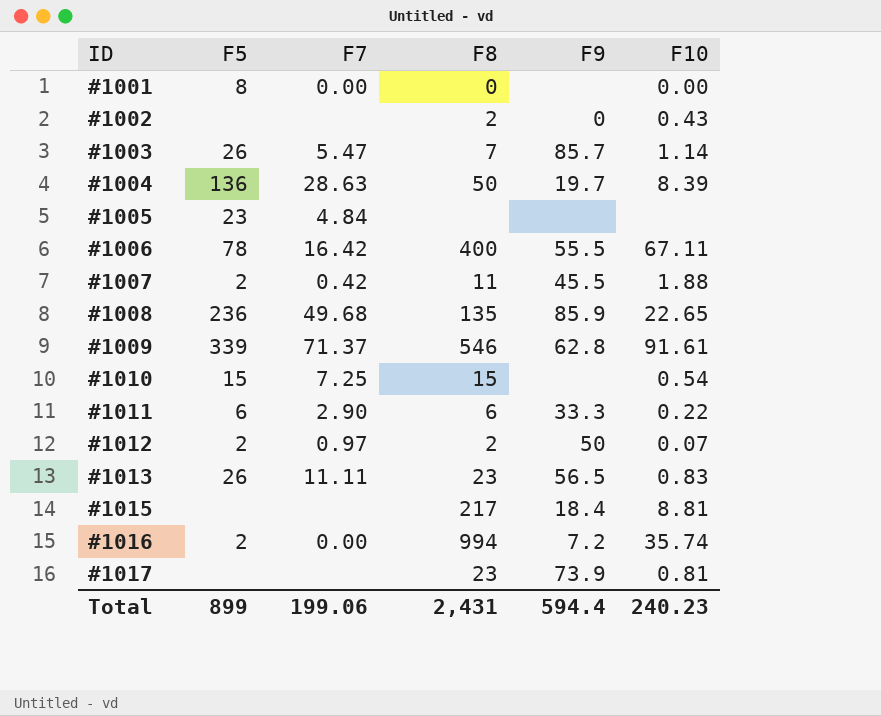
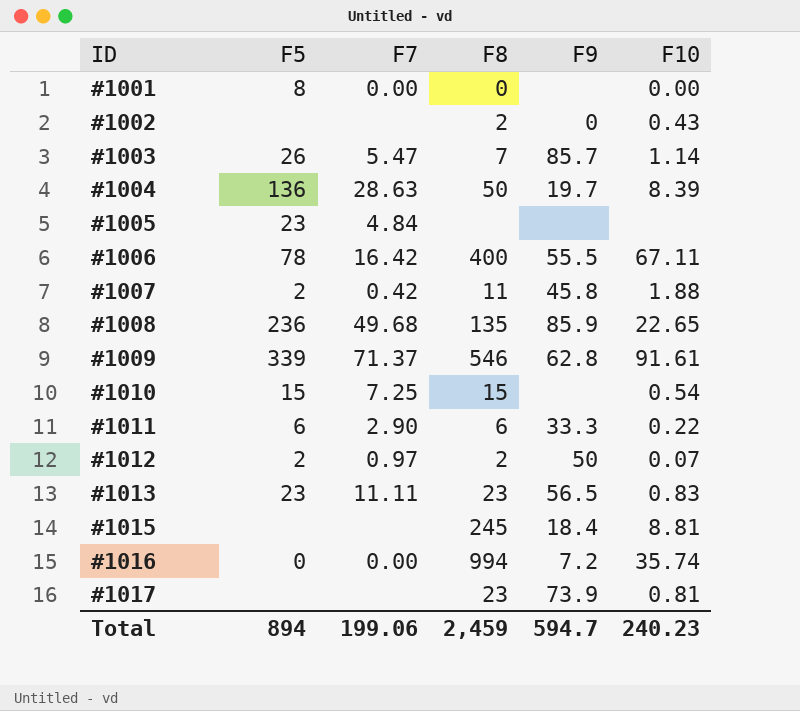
#1007 | F9: 45.5 -> 45.8
#1013 | F5: 26 -> 23
#1015 | F8: 217 -> 245
#1016 | F5: 2 -> 0
Total | F5: 899 -> 894
Total | F8: 2,431 -> 2,459
Total | F9: 594.4 -> 594.7

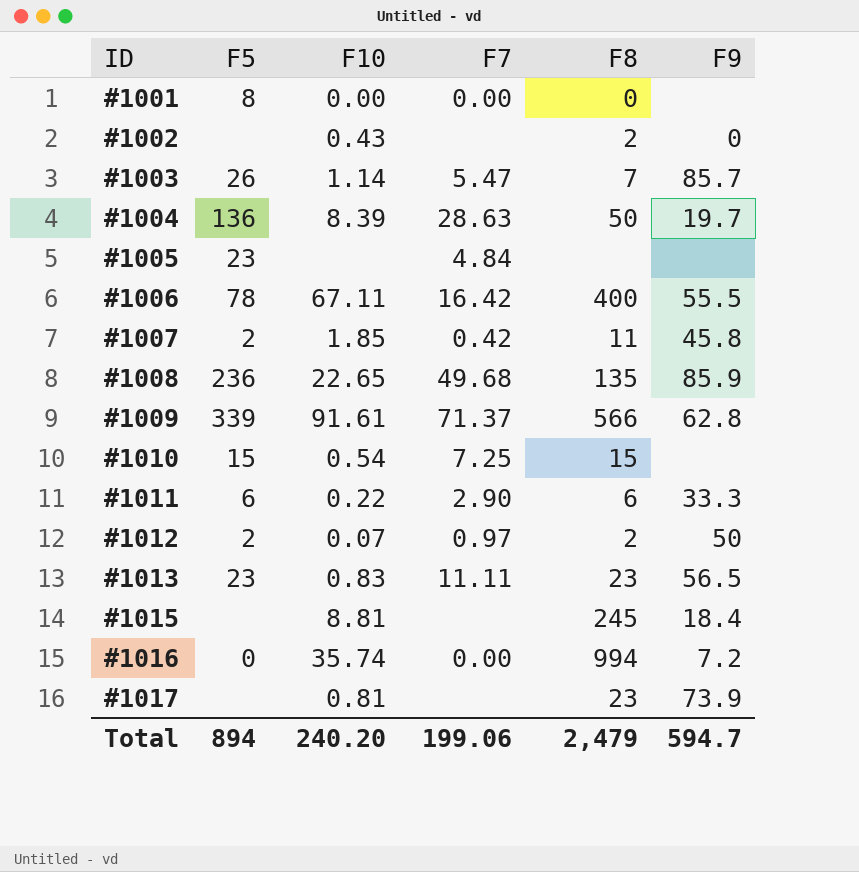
column F10 | position: 6 -> 3
#1007 | F10: 1.88 -> 1.85
#1009 | F8: 546 -> 566
Total | F10: 240.23 -> 240.20
Total | F8: 2,459 -> 2,479

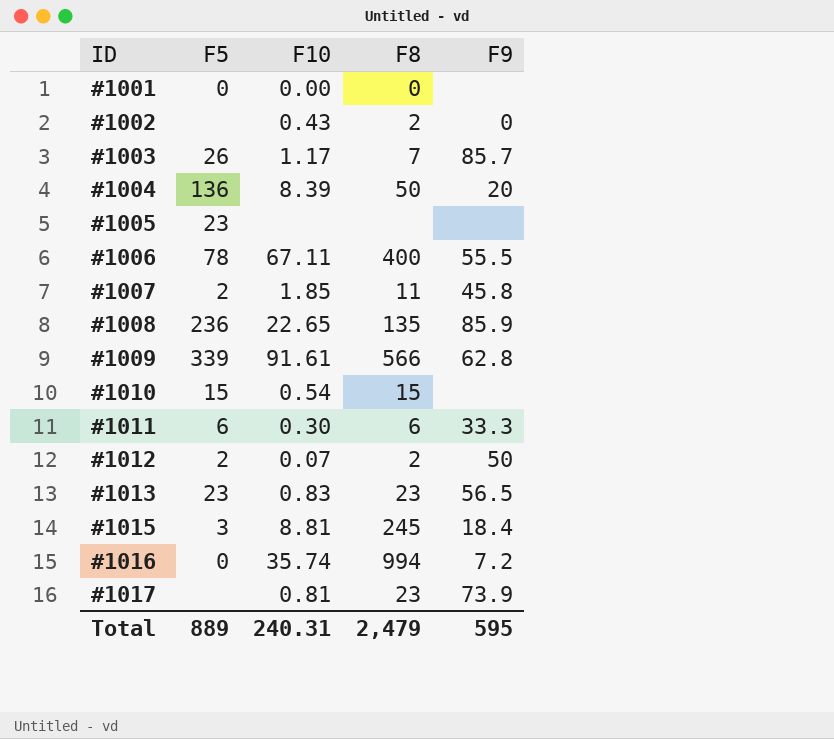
column F7 | position: 4 -> none
#1001 | F5: 8 -> 0
#1003 | F10: 1.14 -> 1.17
#1004 | F9: 19.7 -> 20
#1011 | F10: 0.22 -> 0.30
#1015 | F5: none -> 3
Total | F5: 894 -> 889
Total | F10: 240.20 -> 240.31
Total | F9: 594.7 -> 595

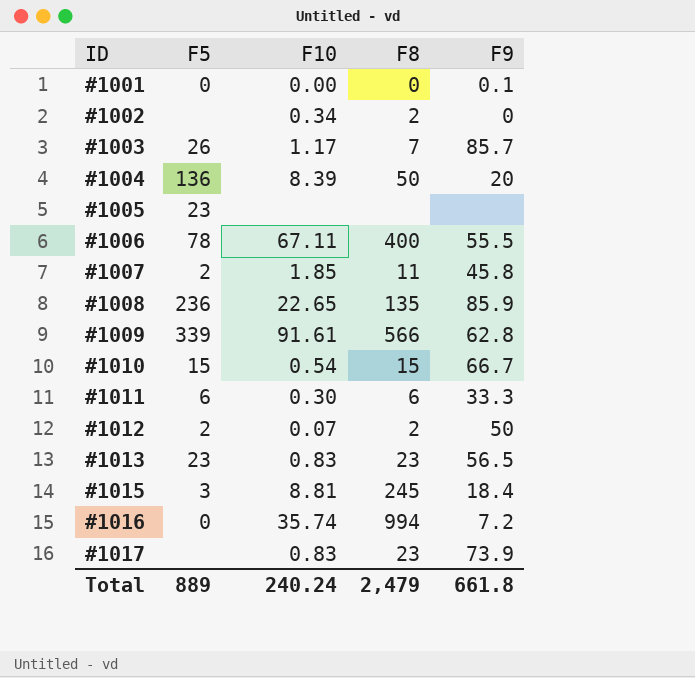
#1001 | F9: none -> 0.1
#1002 | F10: 0.43 -> 0.34
#1010 | F9: none -> 66.7
#1017 | F10: 0.81 -> 0.83
Total | F10: 240.31 -> 240.24
Total | F9: 595 -> 661.8

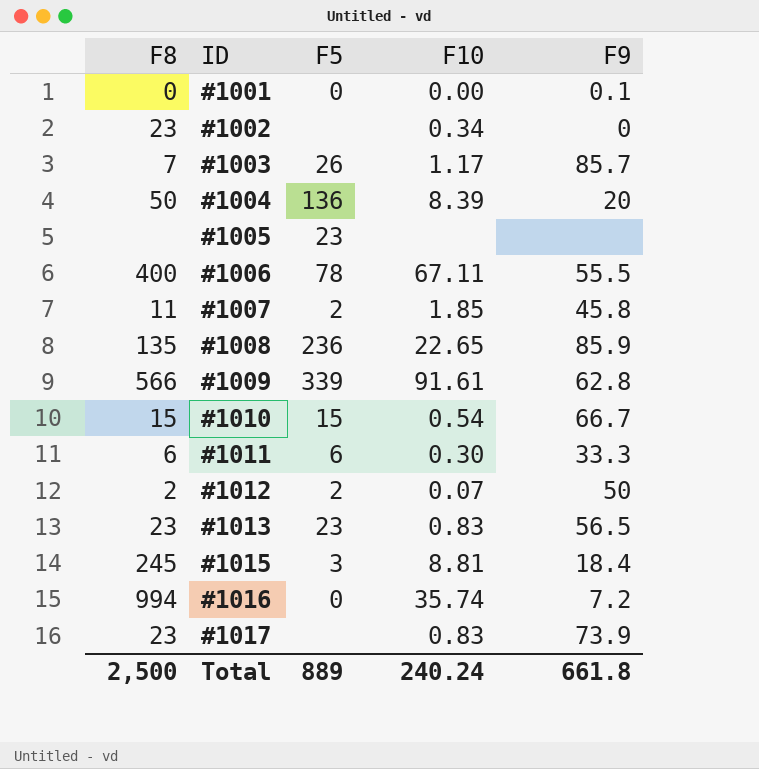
column F8 | position: 4 -> 1
#1002 | F8: 2 -> 23
Total | F8: 2,479 -> 2,500

